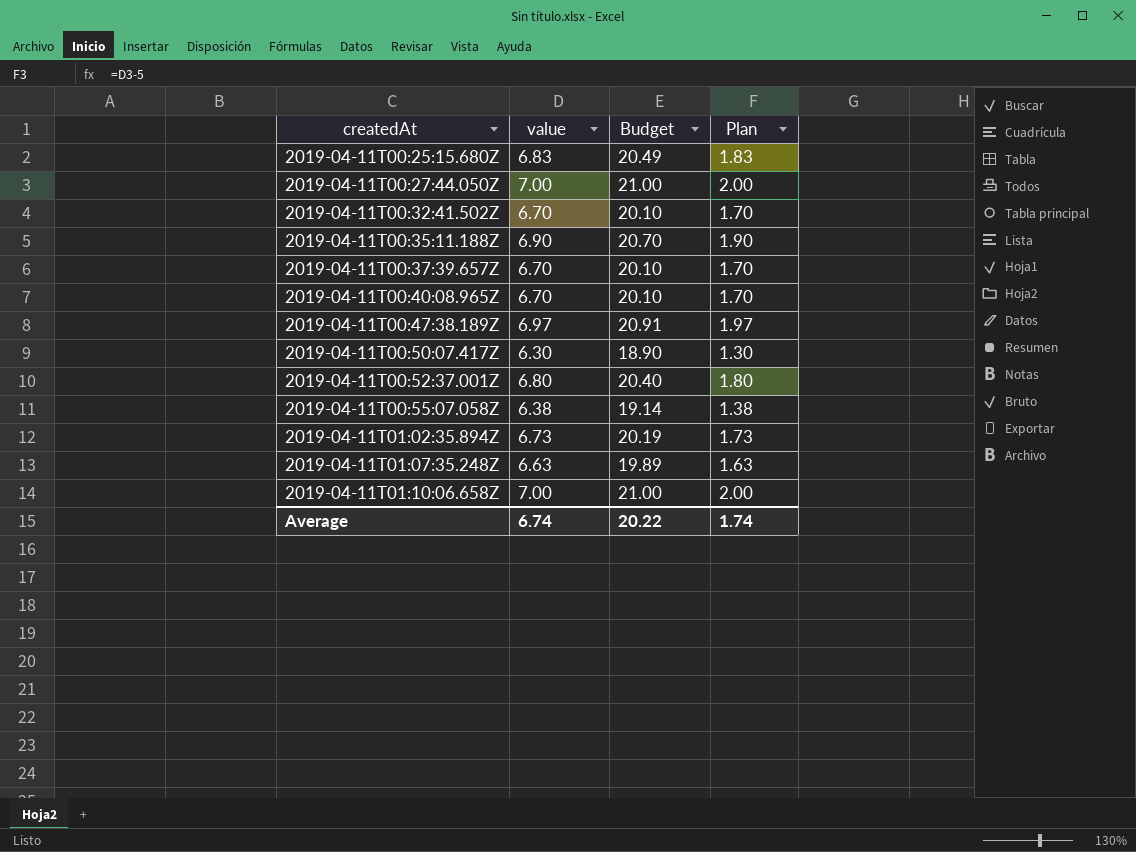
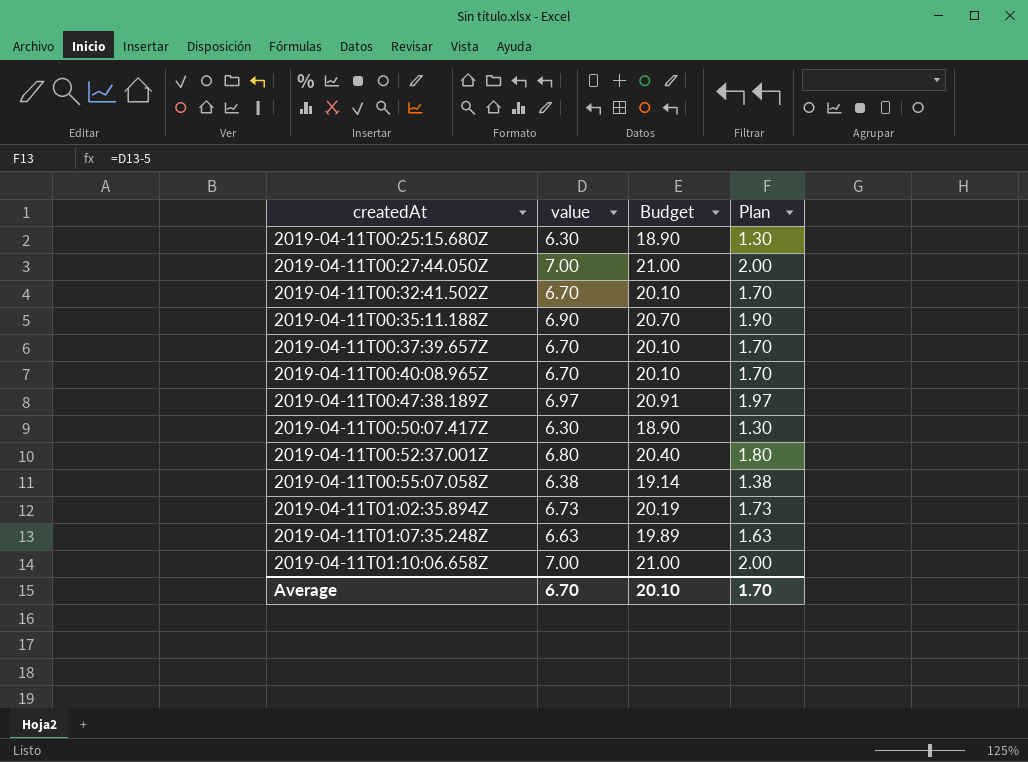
2019-04-11T00:25:15.680Z | value: 6.83 -> 6.30
2019-04-11T00:25:15.680Z | Budget: 20.49 -> 18.90
2019-04-11T00:25:15.680Z | Plan: 1.83 -> 1.30
Average | value: 6.74 -> 6.70
Average | Budget: 20.22 -> 20.10
Average | Plan: 1.74 -> 1.70

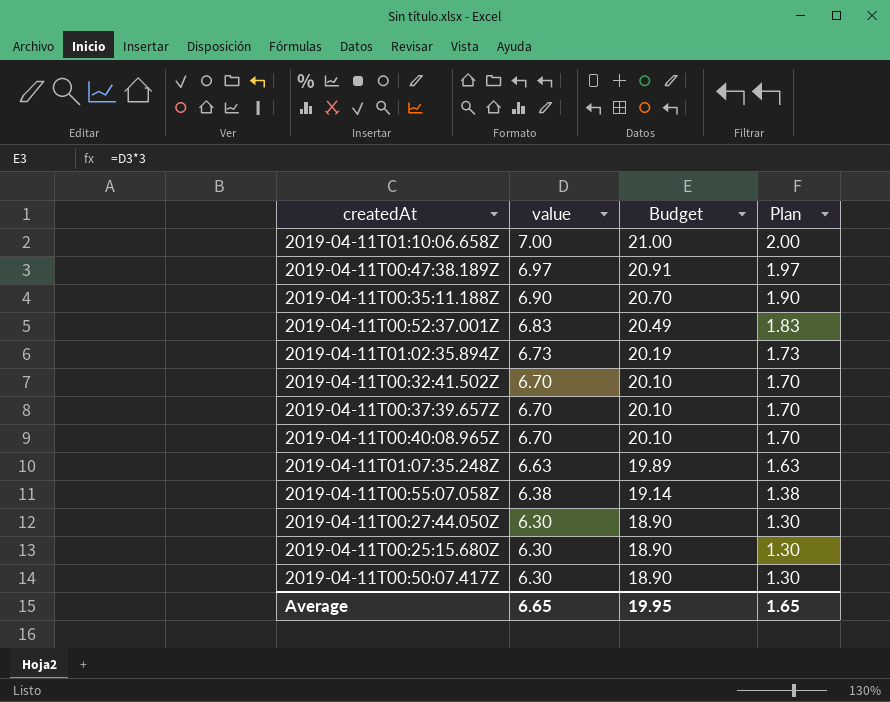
row order: createdAt ascending -> value descending
2019-04-11T00:52:37.001Z | value: 6.80 -> 6.83
2019-04-11T00:52:37.001Z | Budget: 20.40 -> 20.49
2019-04-11T00:52:37.001Z | Plan: 1.80 -> 1.83
2019-04-11T00:27:44.050Z | value: 7.00 -> 6.30
2019-04-11T00:27:44.050Z | Budget: 21.00 -> 18.90
2019-04-11T00:27:44.050Z | Plan: 2.00 -> 1.30
Average | value: 6.70 -> 6.65
Average | Budget: 20.10 -> 19.95
Average | Plan: 1.70 -> 1.65

